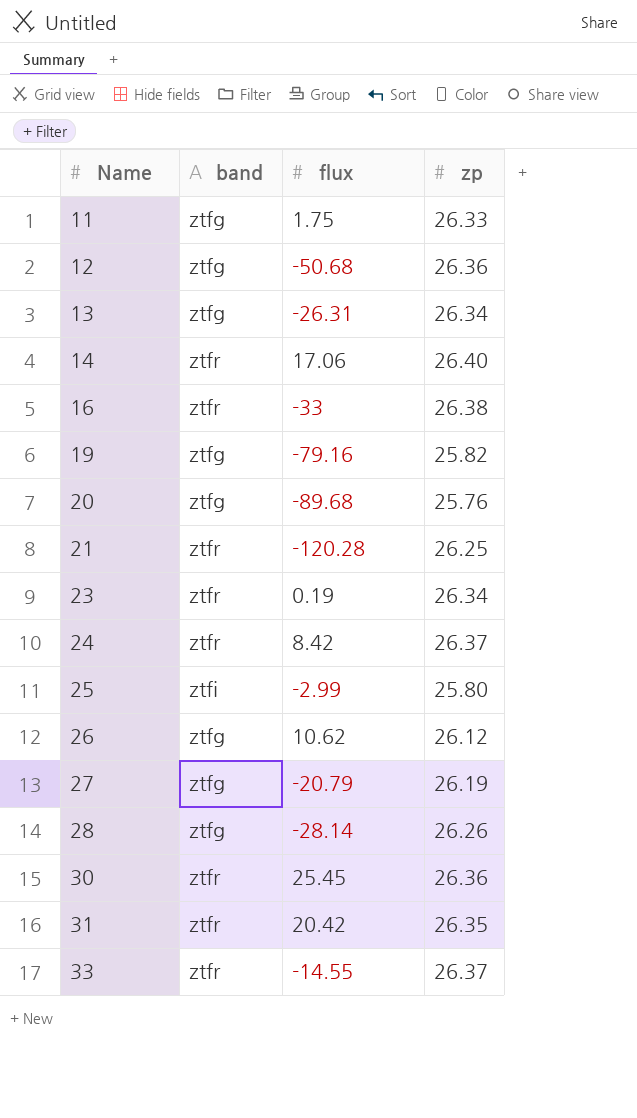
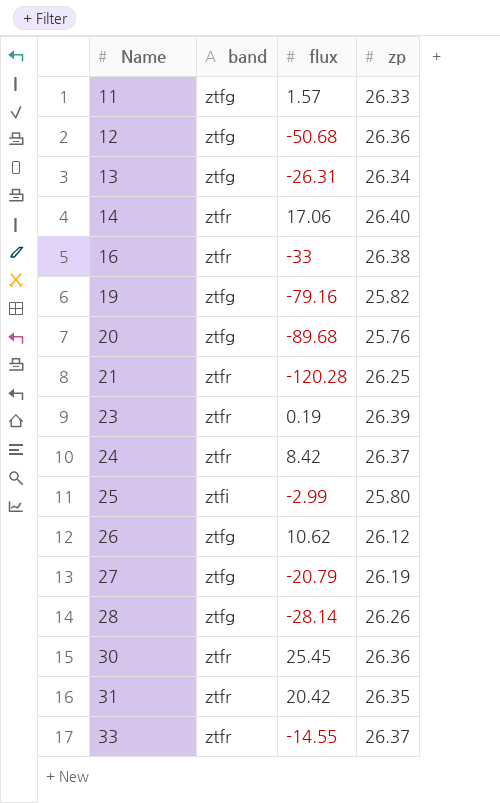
11 | flux: 1.75 -> 1.57
23 | zp: 26.34 -> 26.39

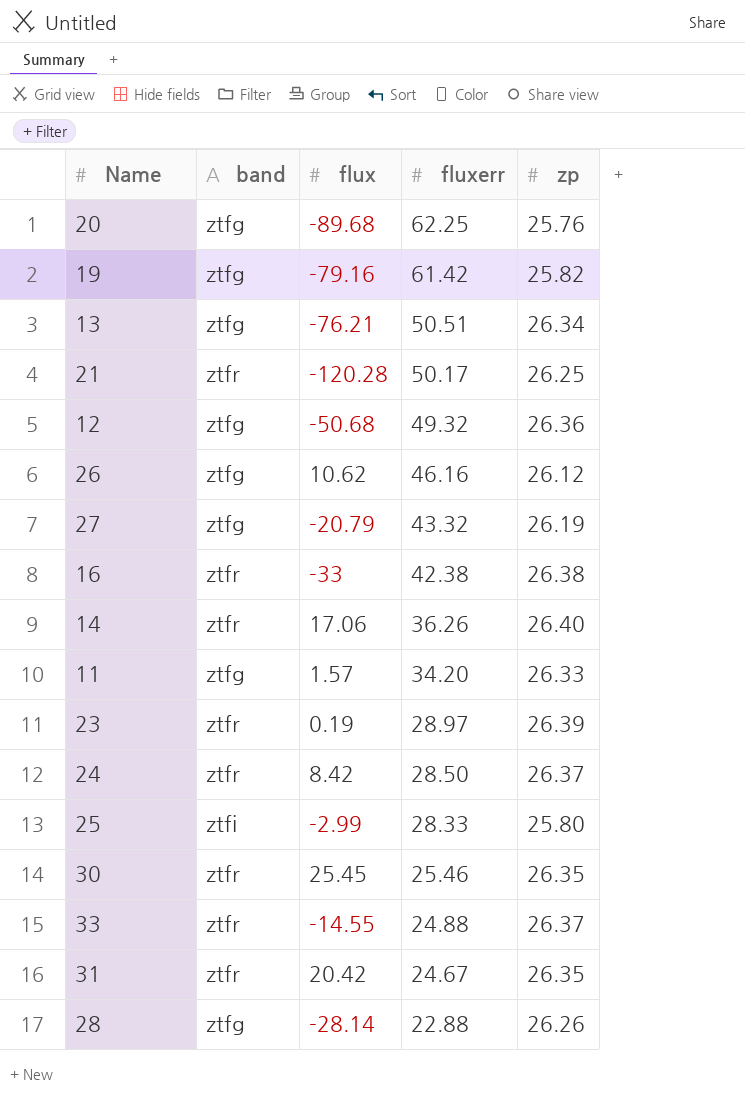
row order: Name ascending -> fluxerr descending
column fluxerr | position: none -> 4
13 | flux: -26.31 -> -76.21
30 | zp: 26.36 -> 26.35

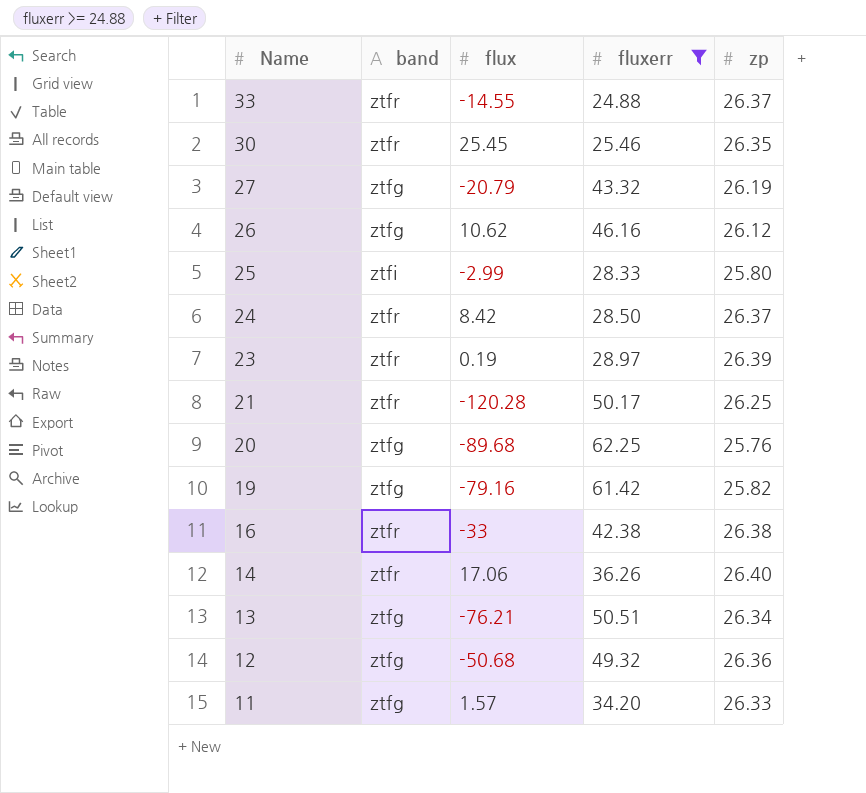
filter: none -> fluxerr >= 24.88
row order: fluxerr descending -> Name descending

